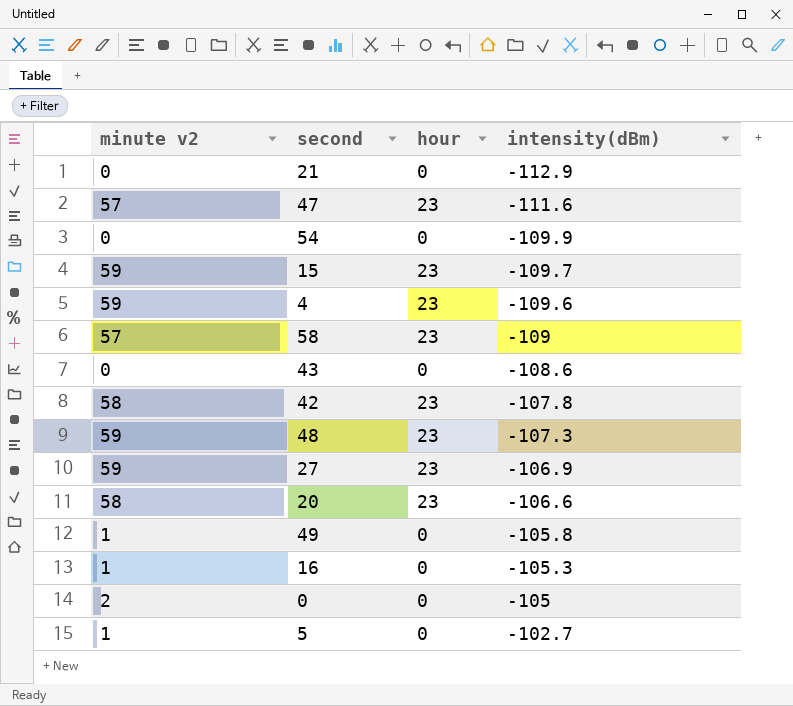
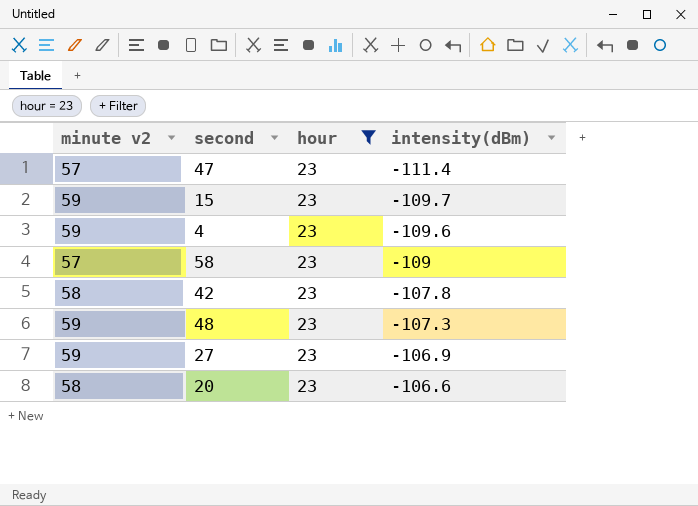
filter: none -> hour = 23
47 | intensity(dBm): -111.6 -> -111.4

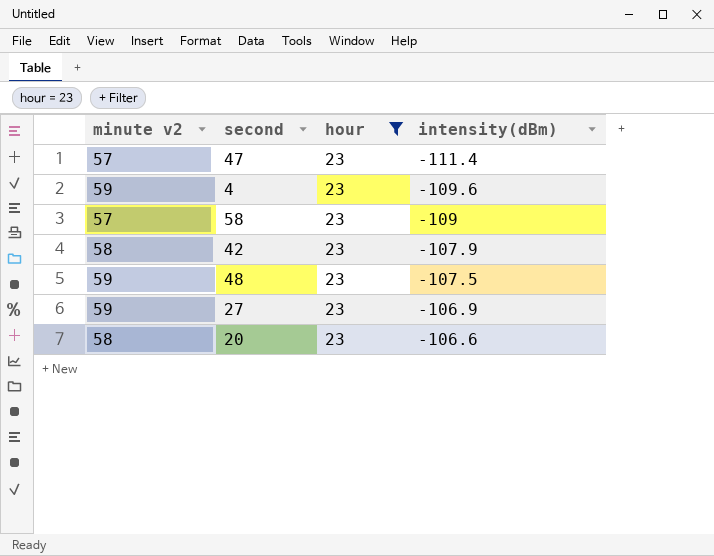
row 15: 59 | 23 | -109.7 -> none
42 | intensity(dBm): -107.8 -> -107.9
48 | intensity(dBm): -107.3 -> -107.5

